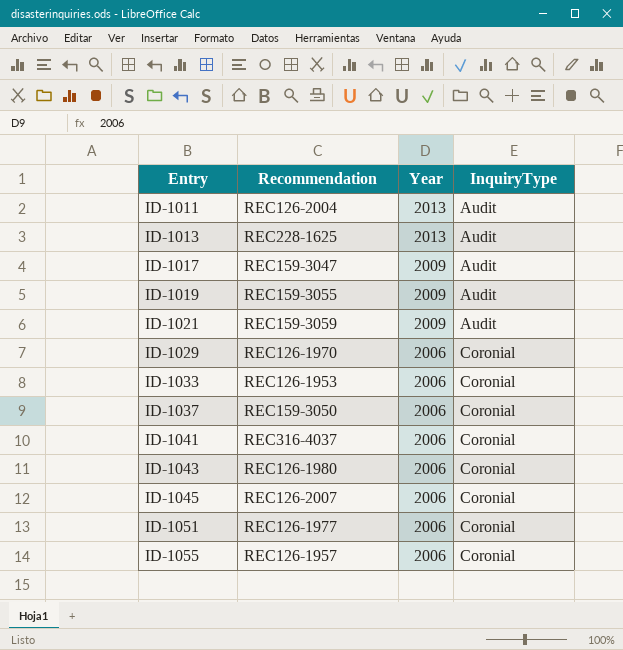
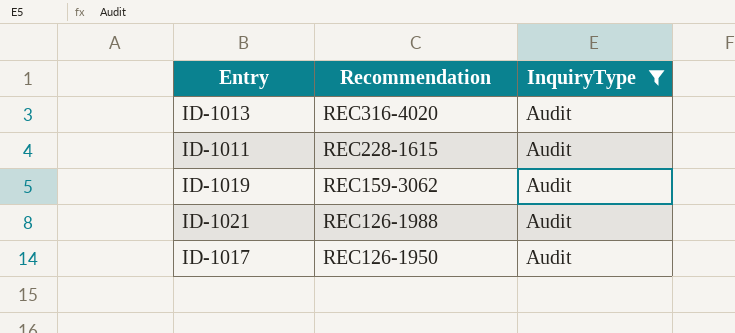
filter: none -> InquiryType = Audit
row order: Entry ascending -> Recommendation descending
column Year | position: 3 -> none
ID-1013 | Recommendation: REC228-1625 -> REC316-4020
ID-1011 | Recommendation: REC126-2004 -> REC228-1615
ID-1019 | Recommendation: REC159-3055 -> REC159-3062
ID-1021 | Recommendation: REC159-3059 -> REC126-1988
ID-1017 | Recommendation: REC159-3047 -> REC126-1950

